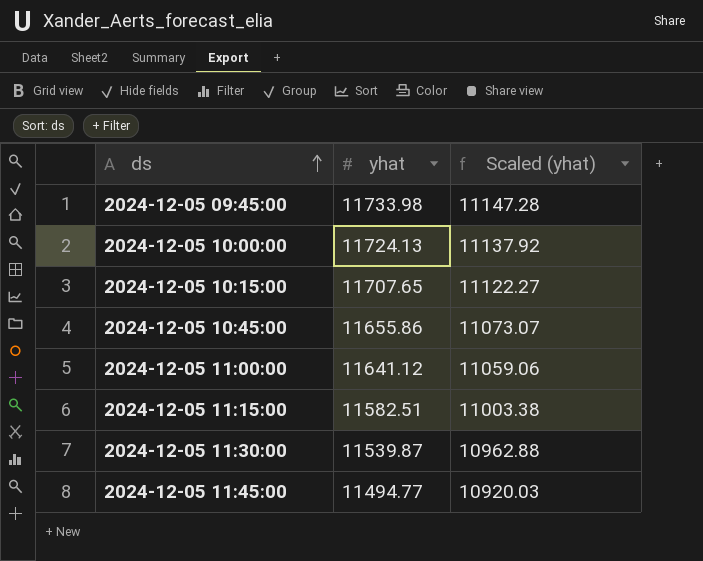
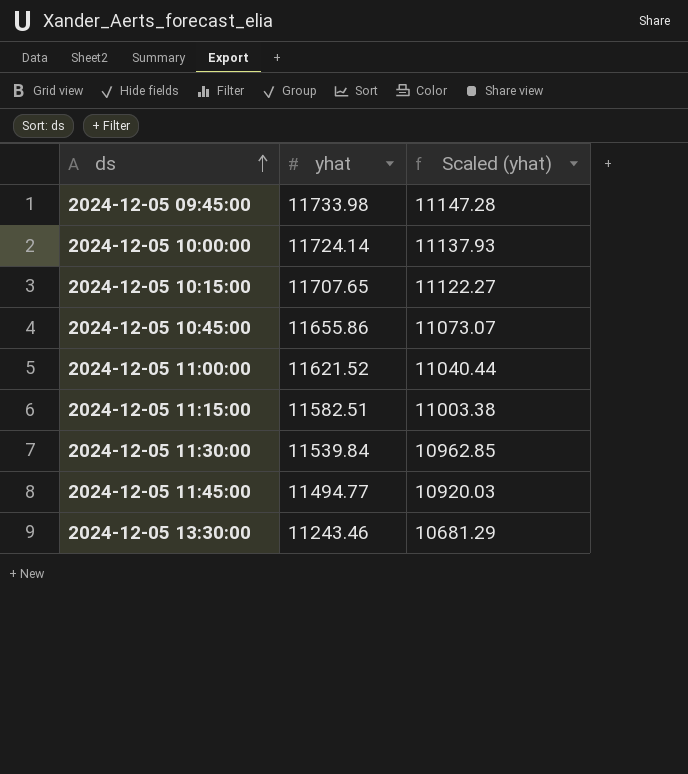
2024-12-05 10:00:00 | yhat: 11724.13 -> 11724.14
2024-12-05 10:00:00 | Scaled (yhat): 11137.92 -> 11137.93
2024-12-05 11:00:00 | yhat: 11641.12 -> 11621.52
2024-12-05 11:00:00 | Scaled (yhat): 11059.06 -> 11040.44
2024-12-05 11:30:00 | yhat: 11539.87 -> 11539.84
2024-12-05 11:30:00 | Scaled (yhat): 10962.88 -> 10962.85
row 2024-12-05 13:30:00: none -> 11243.46 | 10681.29

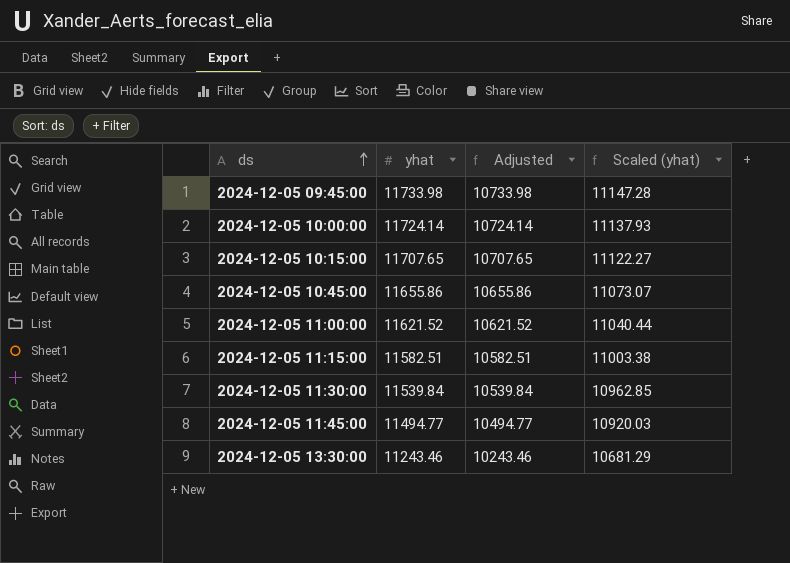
column Adjusted | formula: none -> [yhat] - 1000

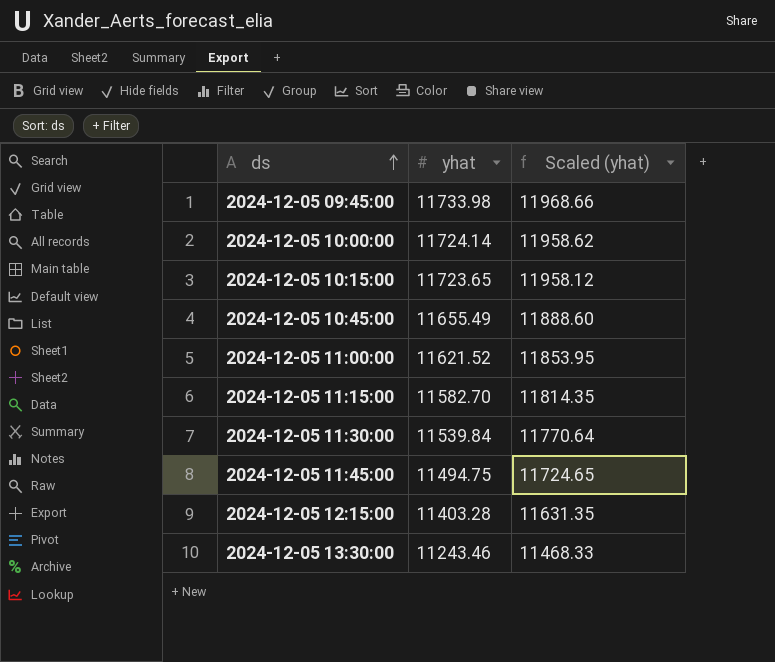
column Adjusted | formula: [yhat] - 1000 -> none
column Scaled (yhat) | formula: [yhat] * 0.95 -> [yhat] * 1.02
2024-12-05 10:15:00 | yhat: 11707.65 -> 11723.65
2024-12-05 10:45:00 | yhat: 11655.86 -> 11655.49
2024-12-05 11:15:00 | yhat: 11582.51 -> 11582.70
2024-12-05 11:45:00 | yhat: 11494.77 -> 11494.75
row 2024-12-05 12:15:00: none -> 11403.28 | 11631.35

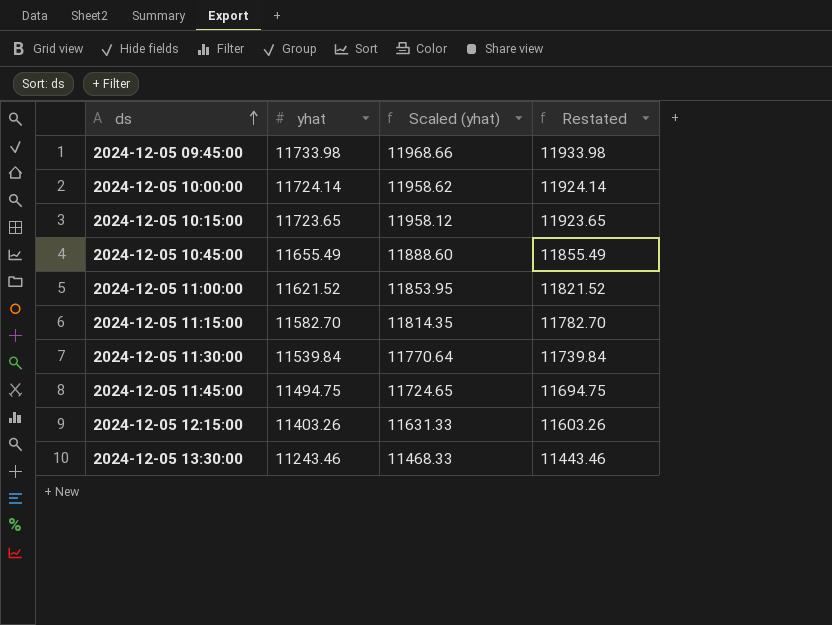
column Restated | formula: none -> [yhat] + 200
2024-12-05 12:15:00 | yhat: 11403.28 -> 11403.26
2024-12-05 12:15:00 | Scaled (yhat): 11631.35 -> 11631.33

